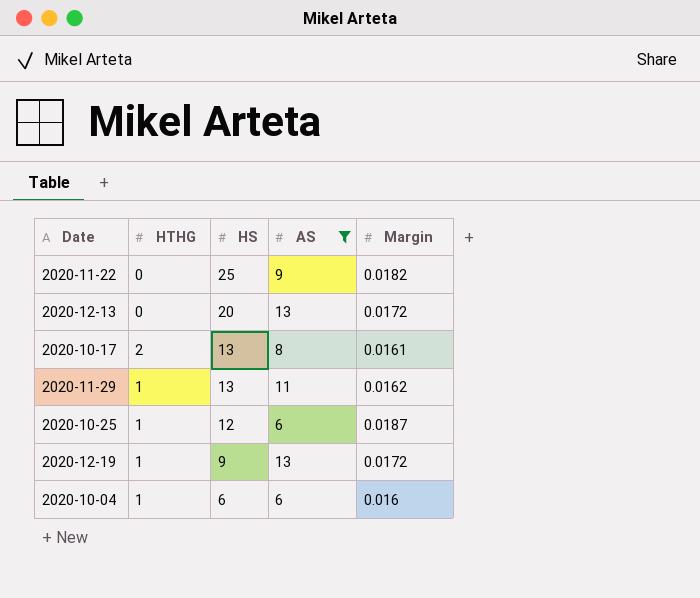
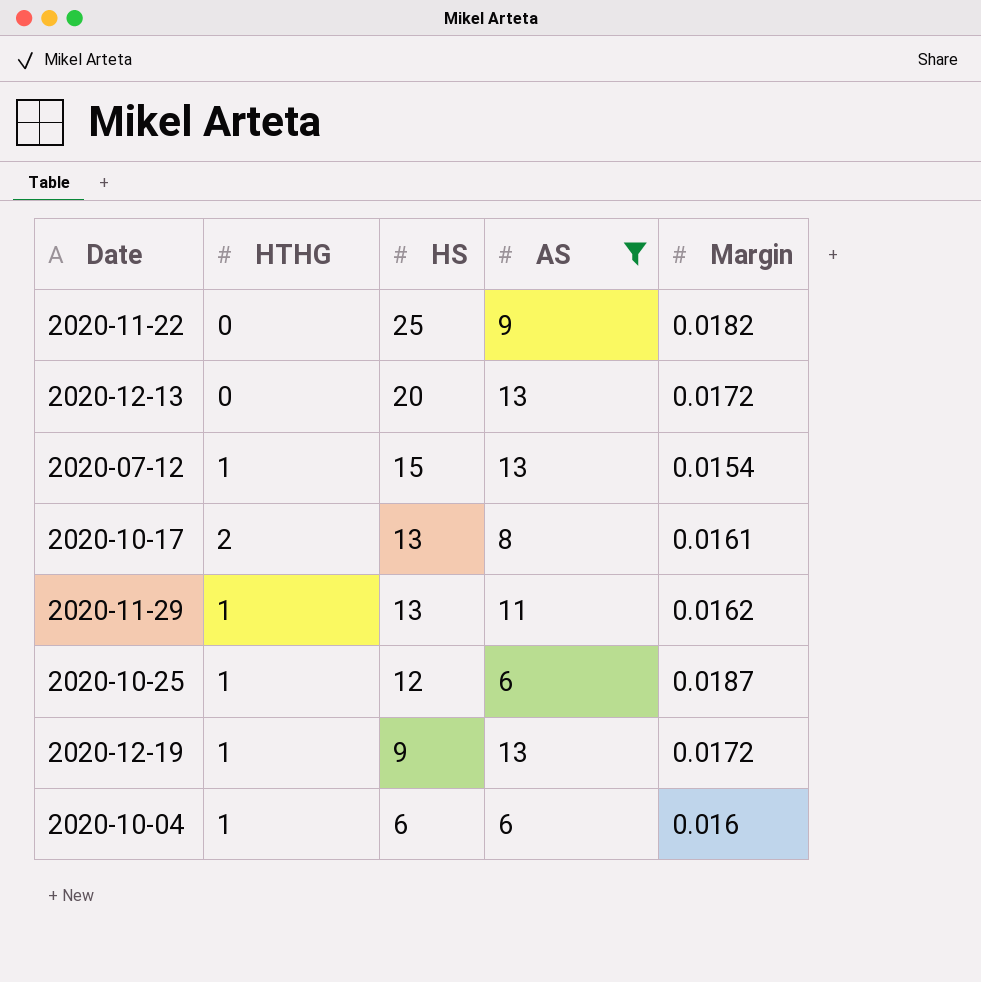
row 2020-07-12: none -> 1 | 15 | 13 | 0.0154

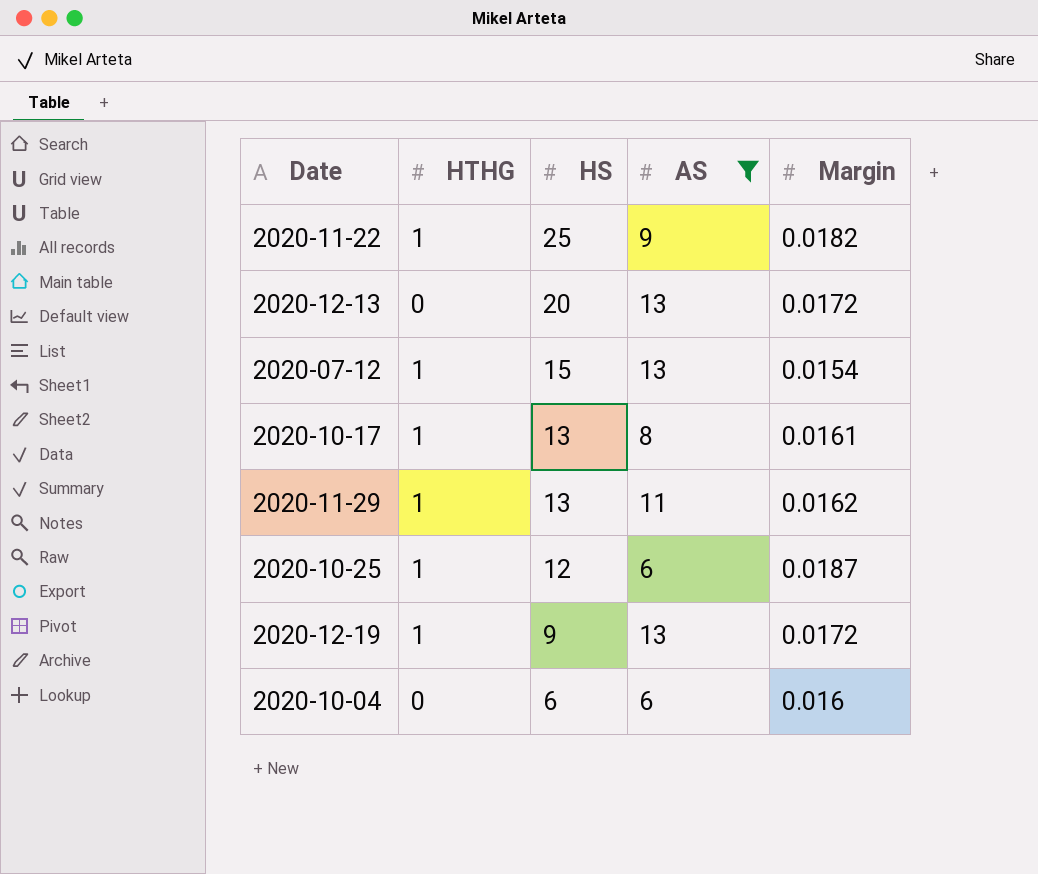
2020-11-22 | HTHG: 0 -> 1
2020-10-17 | HTHG: 2 -> 1
2020-10-04 | HTHG: 1 -> 0

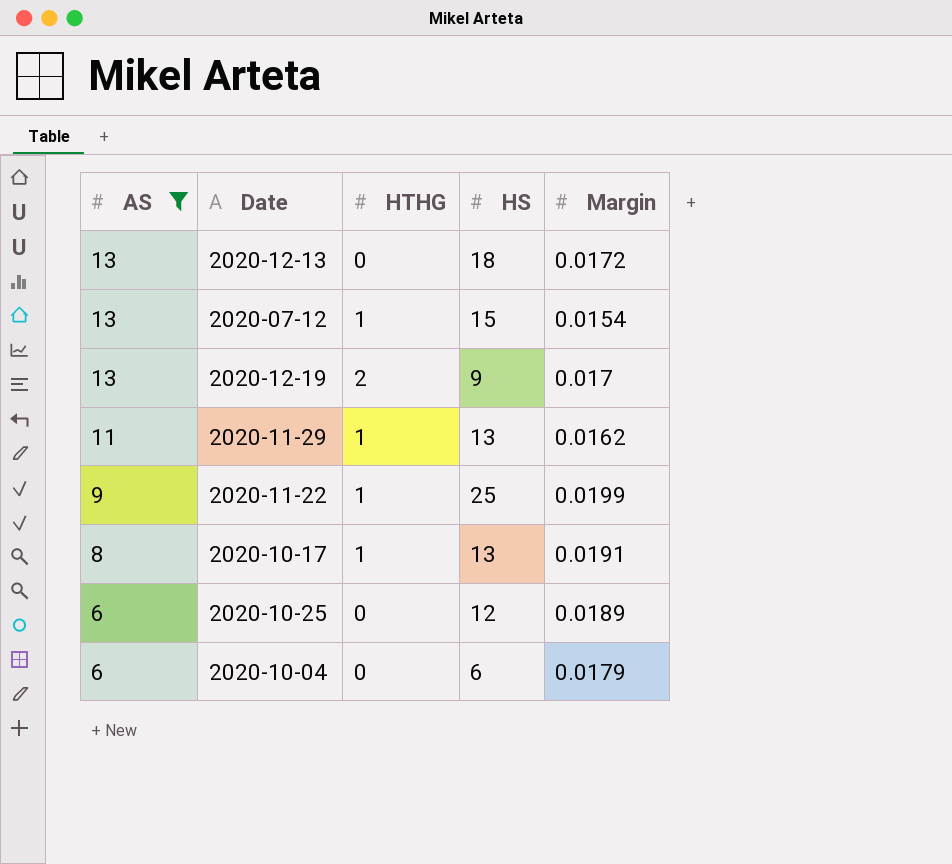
row order: HS descending -> AS descending
column AS | position: 4 -> 1
2020-12-13 | HS: 20 -> 18
2020-12-19 | HTHG: 1 -> 2
2020-12-19 | Margin: 0.0172 -> 0.017
2020-11-22 | Margin: 0.0182 -> 0.0199
2020-10-17 | Margin: 0.0161 -> 0.0191
2020-10-25 | HTHG: 1 -> 0
2020-10-25 | Margin: 0.0187 -> 0.0189
2020-10-04 | Margin: 0.016 -> 0.0179

